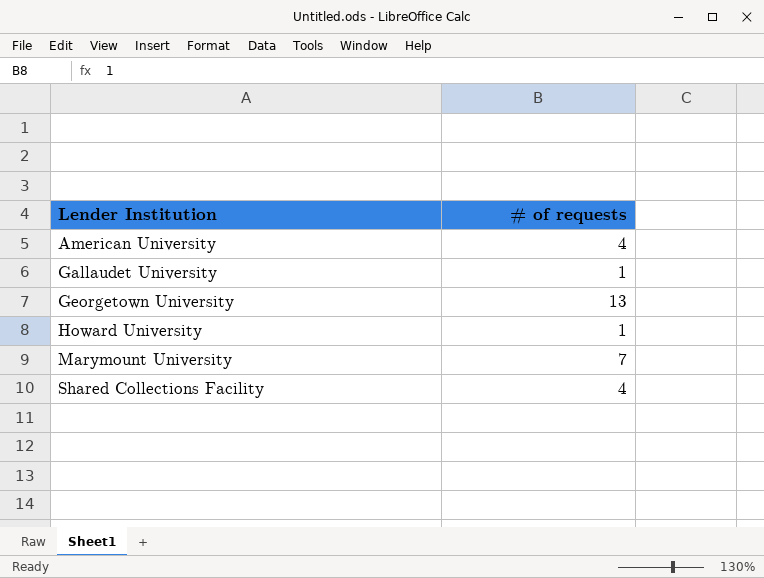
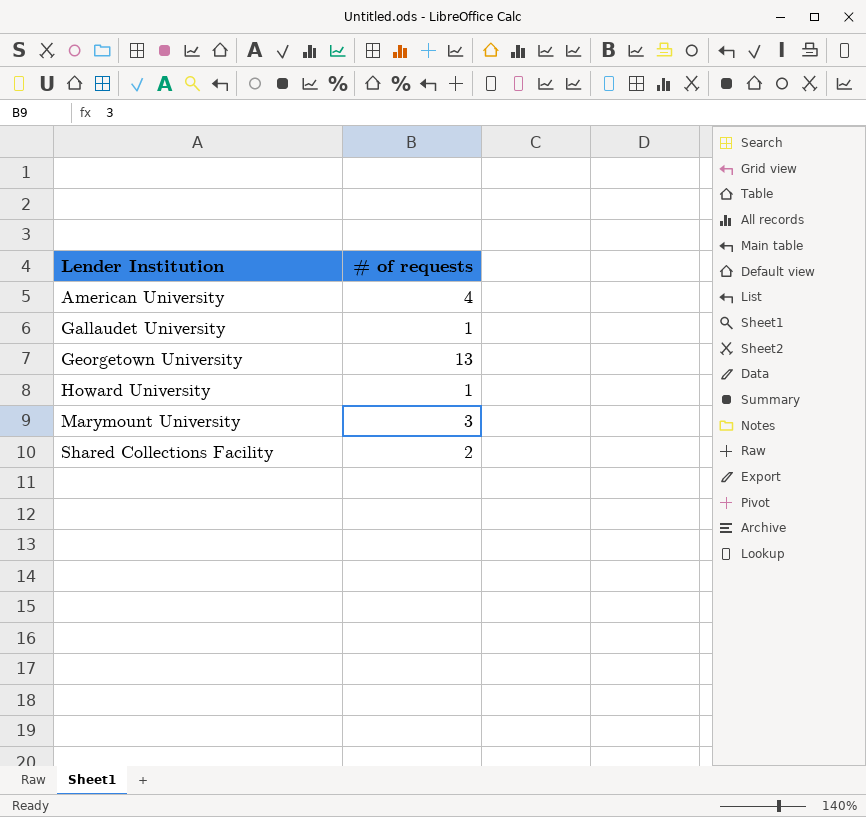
Marymount University | # of requests: 7 -> 3
Shared Collections Facility | # of requests: 4 -> 2

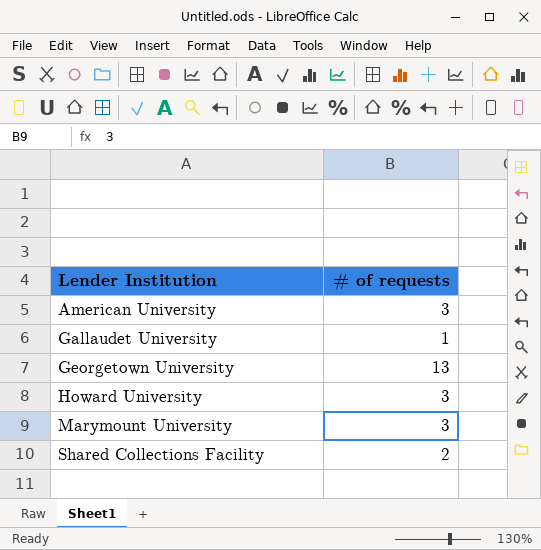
American University | # of requests: 4 -> 3
Howard University | # of requests: 1 -> 3

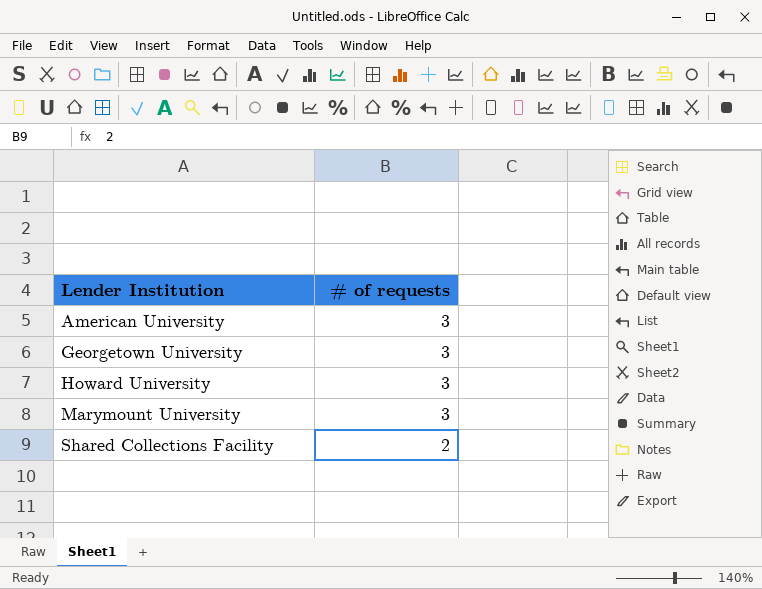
row Gallaudet University: 1 -> none
Georgetown University | # of requests: 13 -> 3

